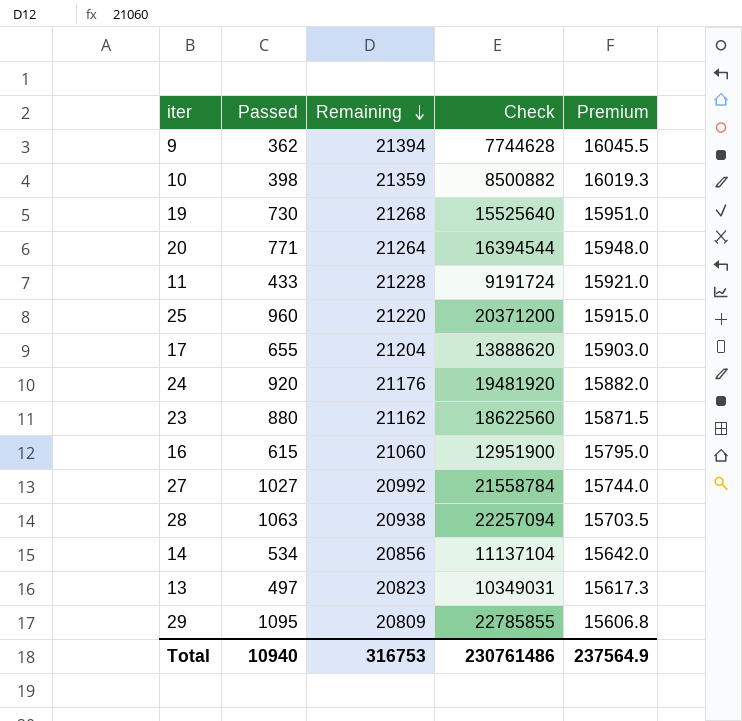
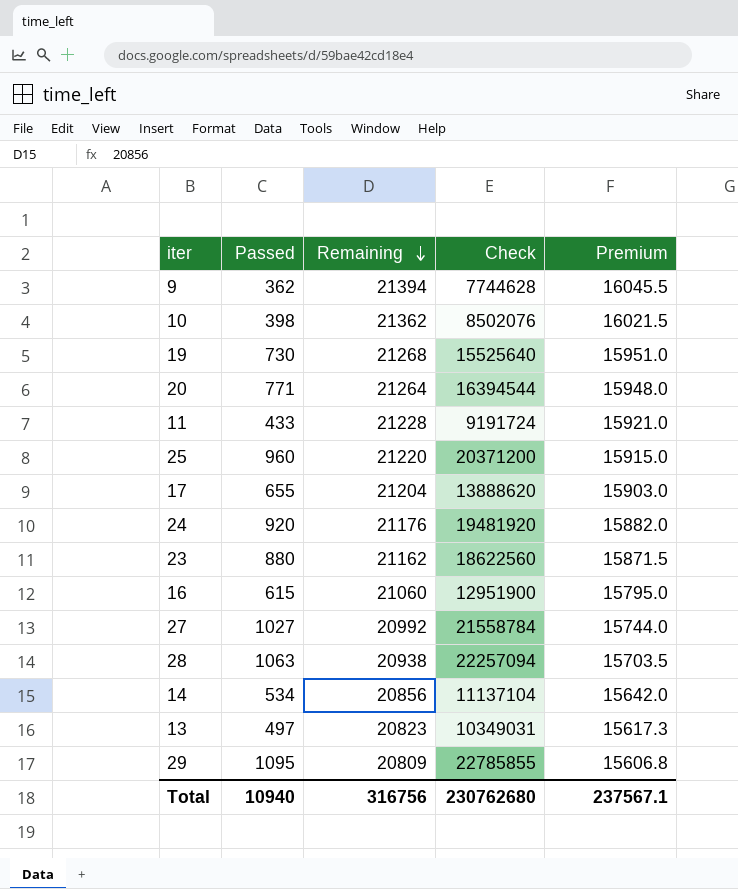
10 | Remaining: 21359 -> 21362
10 | Check: 8500882 -> 8502076
10 | Premium: 16019.3 -> 16021.5
Total | Remaining: 316753 -> 316756
Total | Check: 230761486 -> 230762680
Total | Premium: 237564.9 -> 237567.1

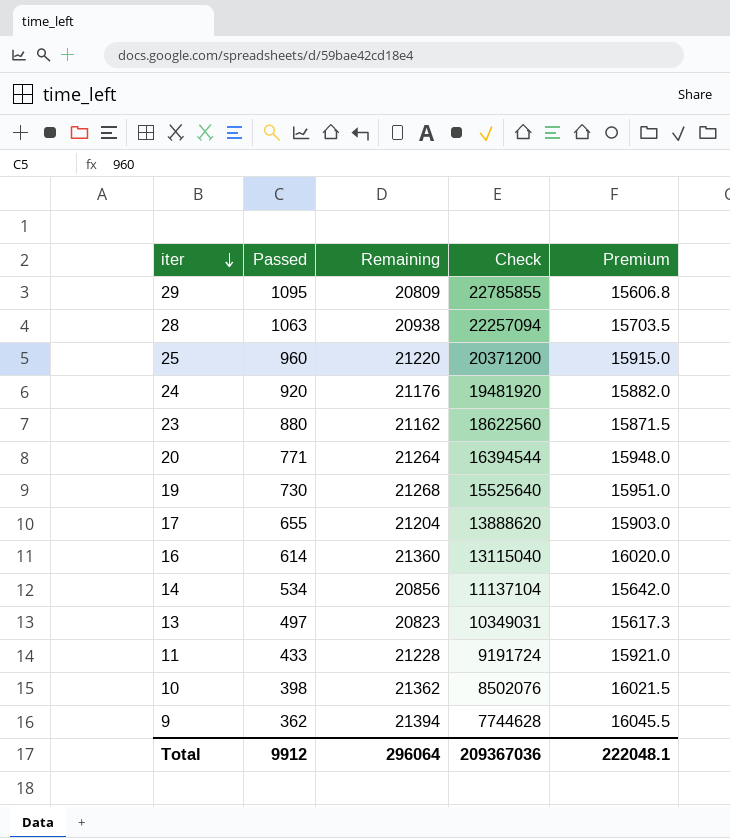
row order: Remaining descending -> iter descending
row 27: 1027 | 20992 | 21558784 | 15744.0 -> none
16 | Passed: 615 -> 614
16 | Remaining: 21060 -> 21360
16 | Check: 12951900 -> 13115040
16 | Premium: 15795.0 -> 16020.0
Total | Passed: 10940 -> 9912
Total | Remaining: 316756 -> 296064
Total | Check: 230762680 -> 209367036
Total | Premium: 237567.1 -> 222048.1

